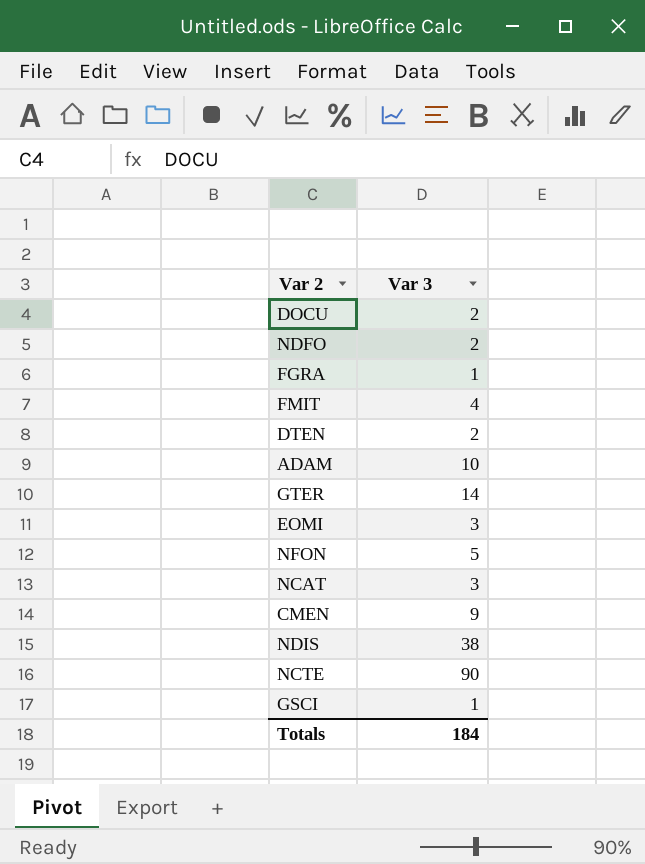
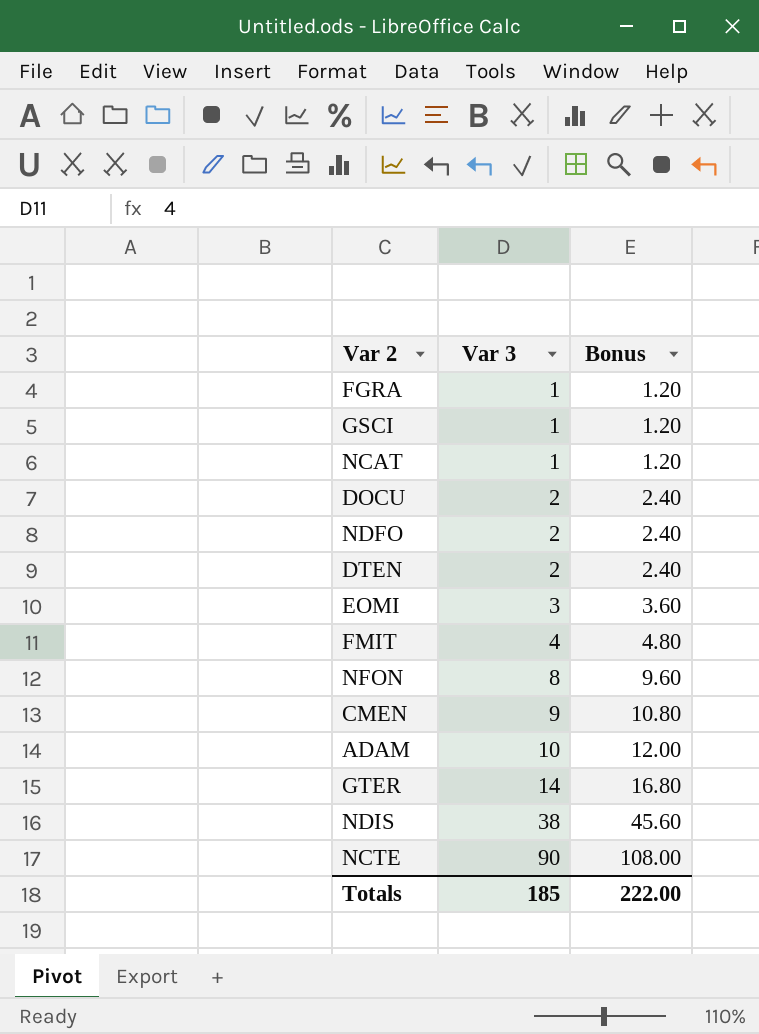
row order: none -> Var 3 ascending
column Bonus | formula: none -> [Var 3] * 1.2
NCAT | Var 3: 3 -> 1
NFON | Var 3: 5 -> 8
Totals | Var 3: 184 -> 185

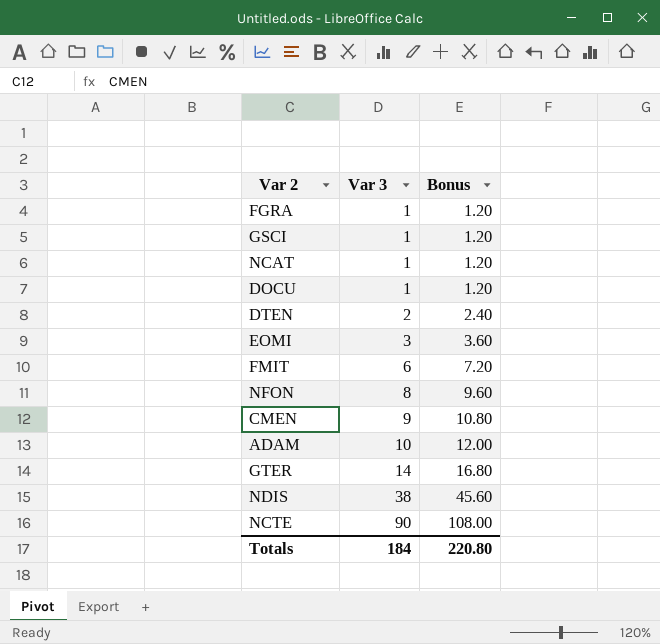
row NDFO: 2 | 2.40 -> none
DOCU | Var 3: 2 -> 1
DOCU | Bonus: 2.40 -> 1.20
FMIT | Var 3: 4 -> 6
FMIT | Bonus: 4.80 -> 7.20
Totals | Var 3: 185 -> 184
Totals | Bonus: 222.00 -> 220.80

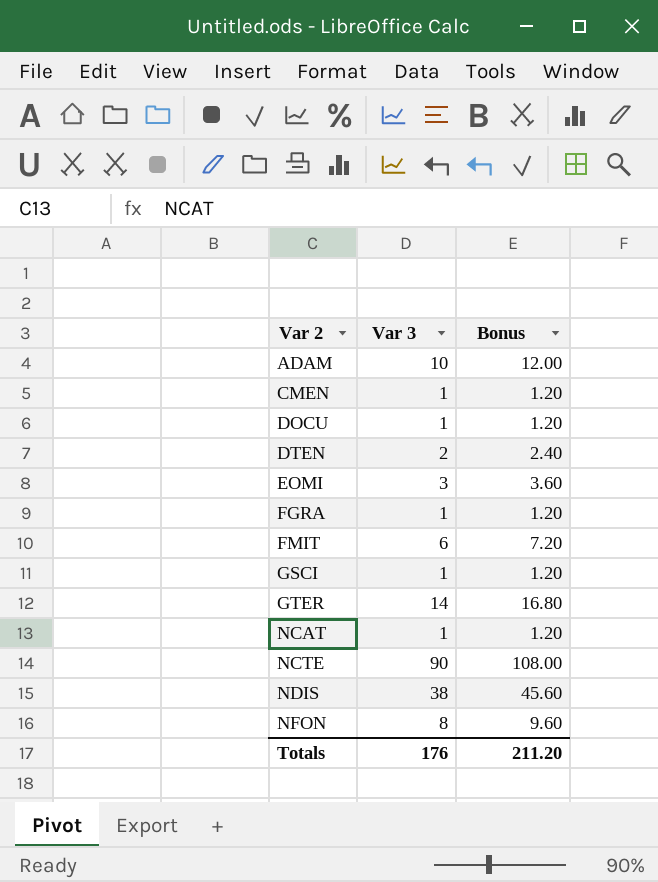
row order: Var 3 ascending -> Var 2 ascending
CMEN | Var 3: 9 -> 1
CMEN | Bonus: 10.80 -> 1.20
Totals | Var 3: 184 -> 176
Totals | Bonus: 220.80 -> 211.20

